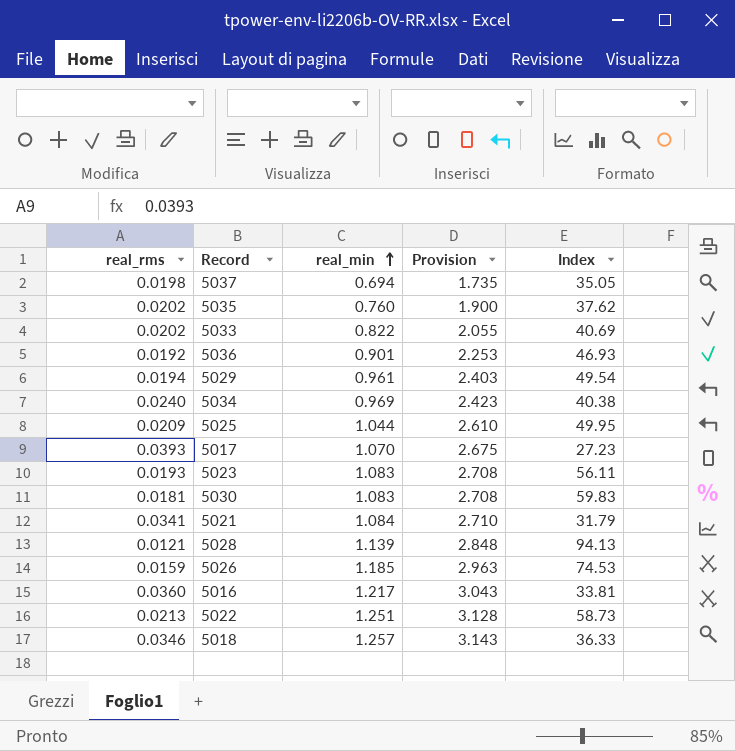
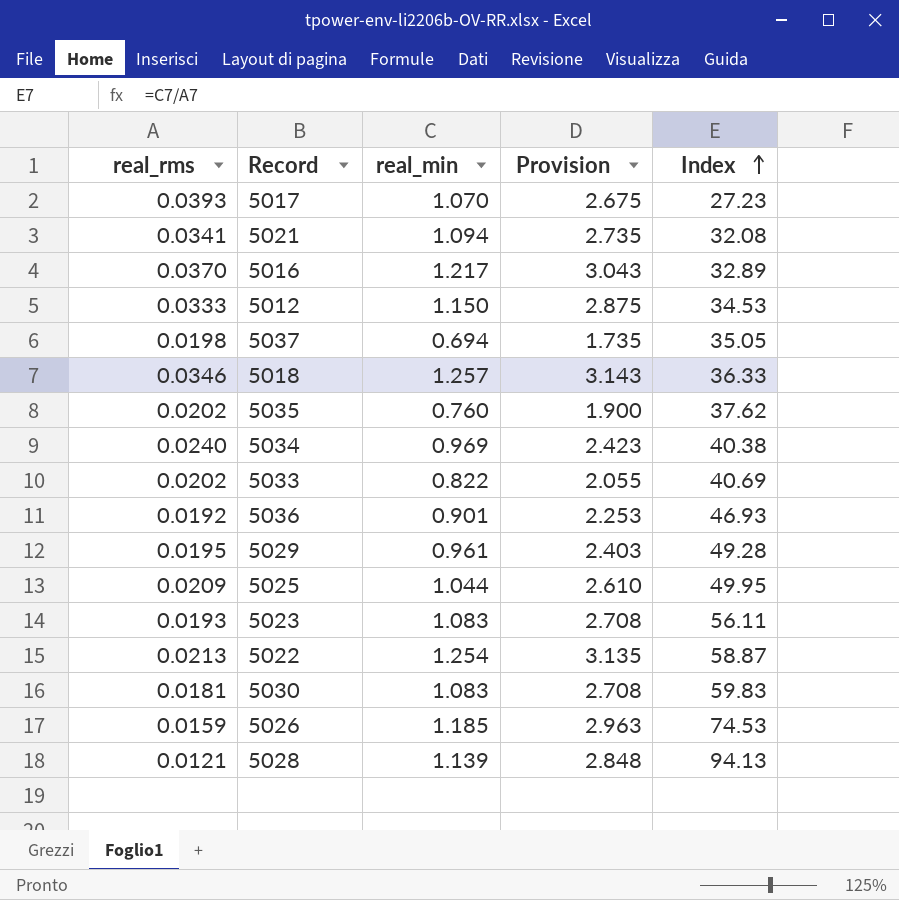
row order: real_min ascending -> Index ascending
5021 | real_min: 1.084 -> 1.094
5021 | Provision: 2.710 -> 2.735
5021 | Index: 31.79 -> 32.08
5016 | real_rms: 0.0360 -> 0.0370
5016 | Index: 33.81 -> 32.89
row 5012: none -> 0.0333 | 1.150 | 2.875 | 34.53
5029 | real_rms: 0.0194 -> 0.0195
5029 | Index: 49.54 -> 49.28
5022 | real_min: 1.251 -> 1.254
5022 | Provision: 3.128 -> 3.135
5022 | Index: 58.73 -> 58.87

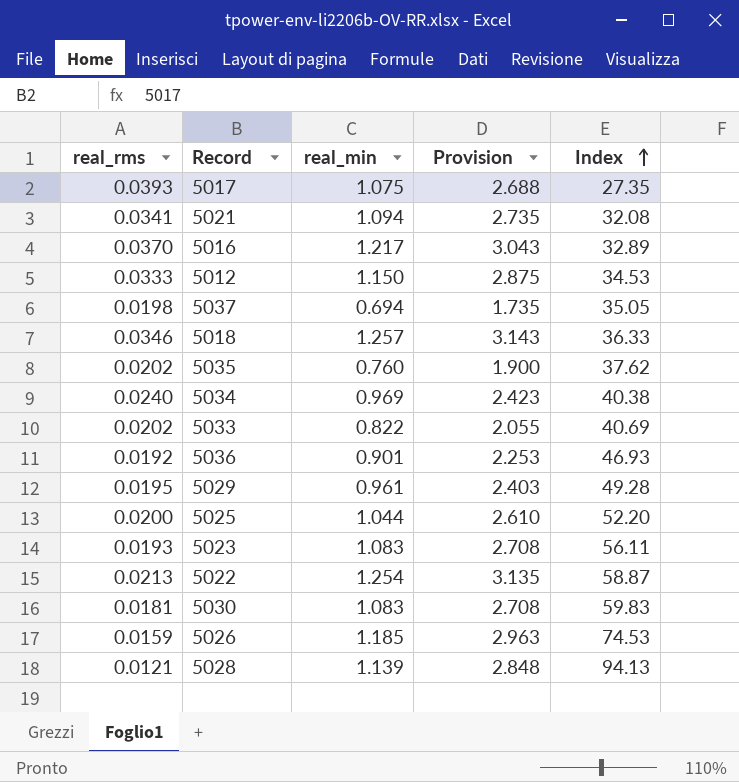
5017 | real_min: 1.070 -> 1.075
5017 | Provision: 2.675 -> 2.688
5017 | Index: 27.23 -> 27.35
5025 | real_rms: 0.0209 -> 0.0200
5025 | Index: 49.95 -> 52.20

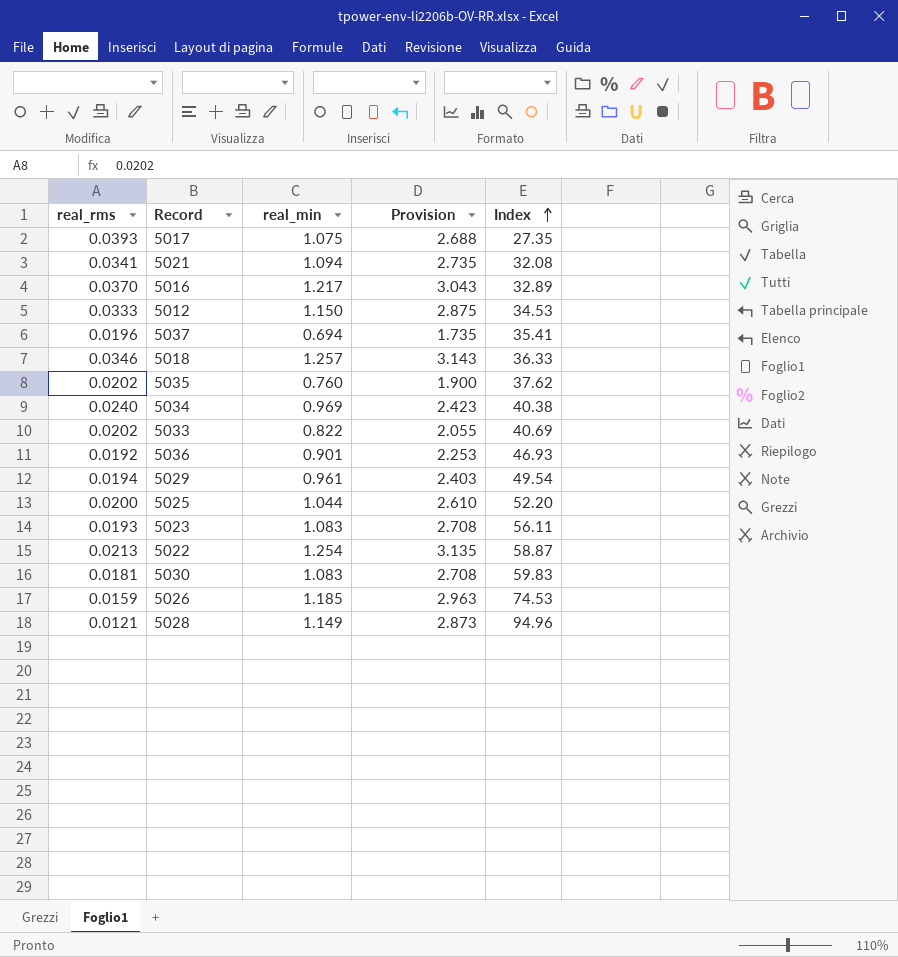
5037 | real_rms: 0.0198 -> 0.0196
5037 | Index: 35.05 -> 35.41
5029 | real_rms: 0.0195 -> 0.0194
5029 | Index: 49.28 -> 49.54
5028 | real_min: 1.139 -> 1.149
5028 | Provision: 2.848 -> 2.873
5028 | Index: 94.13 -> 94.96

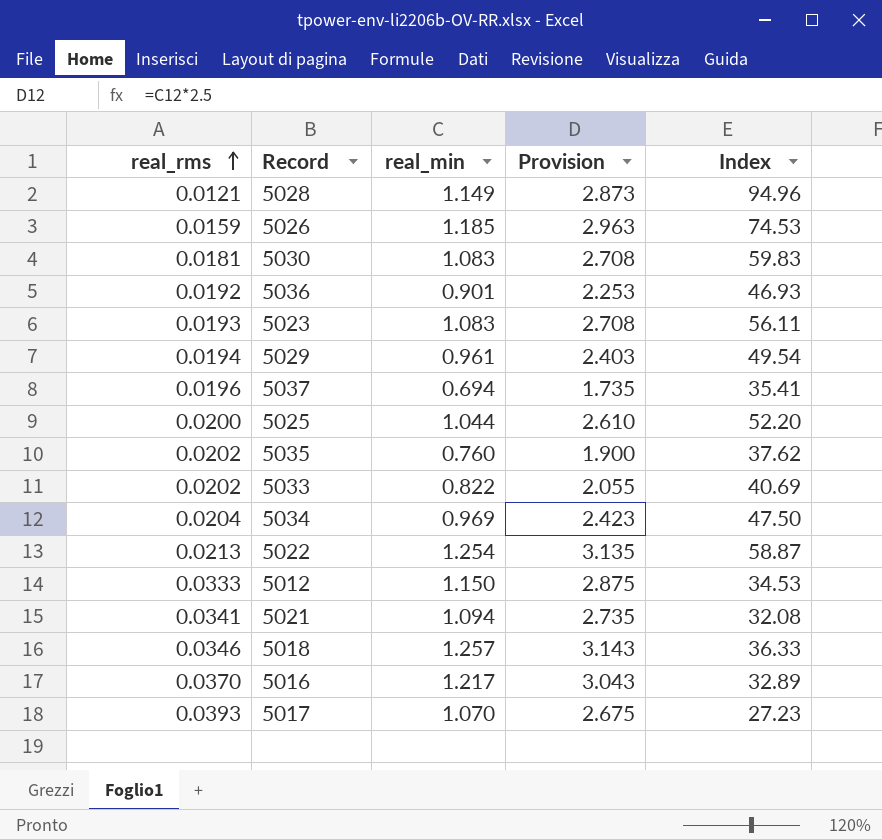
row order: Index ascending -> real_rms ascending
5034 | real_rms: 0.0240 -> 0.0204
5034 | Index: 40.38 -> 47.50
5017 | real_min: 1.075 -> 1.070
5017 | Provision: 2.688 -> 2.675
5017 | Index: 27.35 -> 27.23

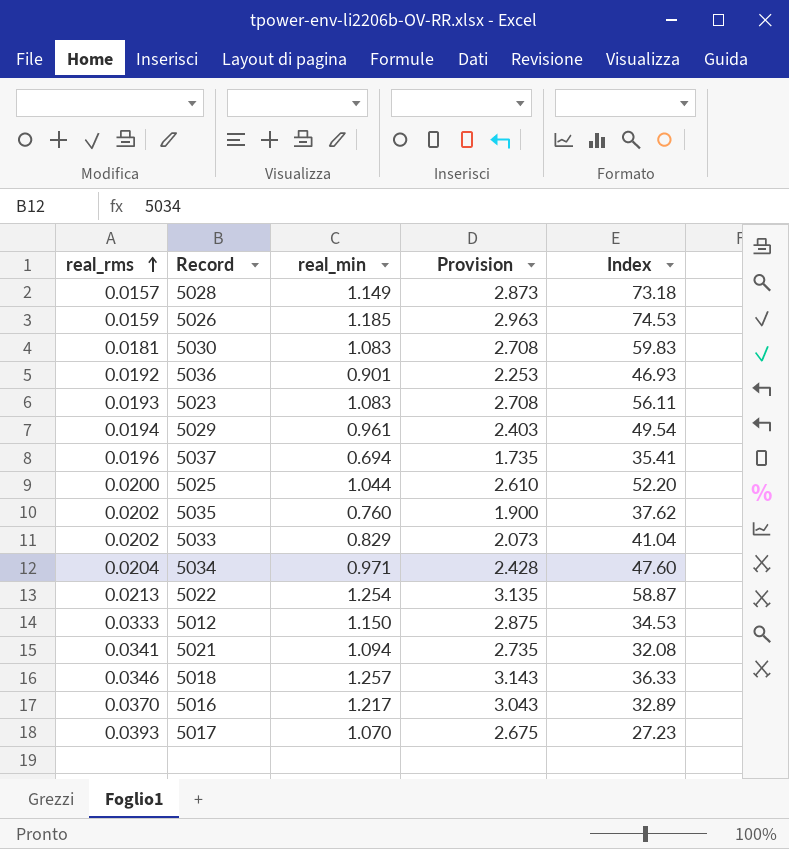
5028 | real_rms: 0.0121 -> 0.0157
5028 | Index: 94.96 -> 73.18
5033 | real_min: 0.822 -> 0.829
5033 | Provision: 2.055 -> 2.073
5033 | Index: 40.69 -> 41.04
5034 | real_min: 0.969 -> 0.971
5034 | Provision: 2.423 -> 2.428
5034 | Index: 47.50 -> 47.60

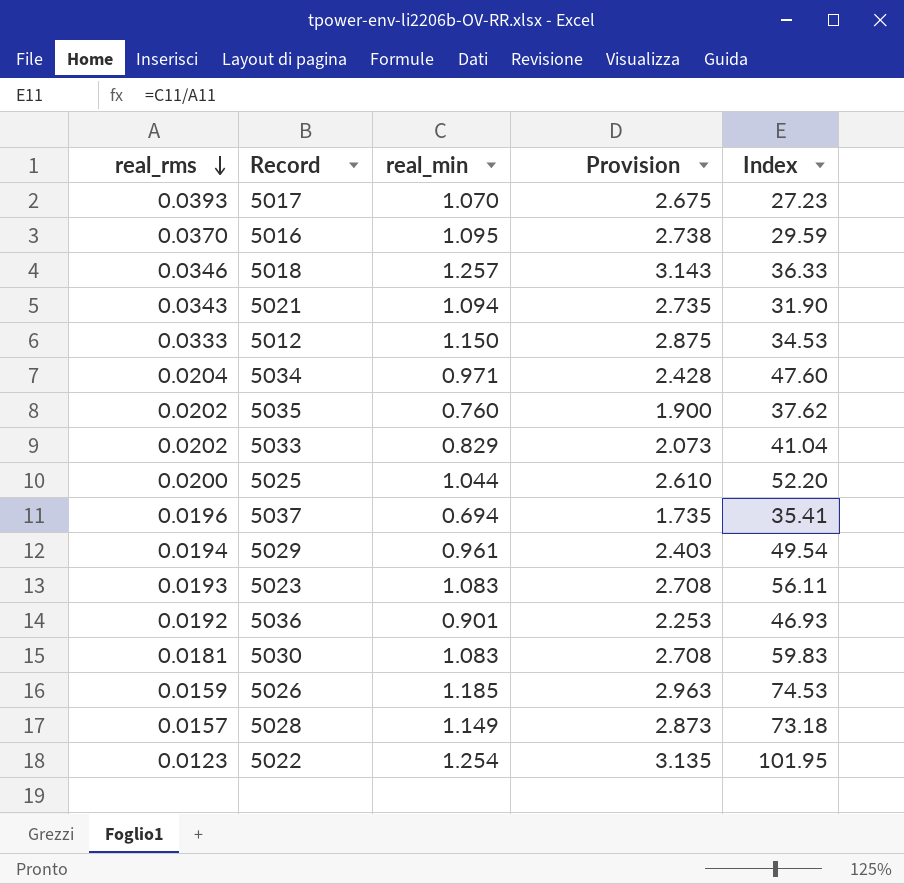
row order: real_rms ascending -> real_rms descending
5016 | real_min: 1.217 -> 1.095
5016 | Provision: 3.043 -> 2.738
5016 | Index: 32.89 -> 29.59
5021 | real_rms: 0.0341 -> 0.0343
5021 | Index: 32.08 -> 31.90
5022 | real_rms: 0.0213 -> 0.0123
5022 | Index: 58.87 -> 101.95

